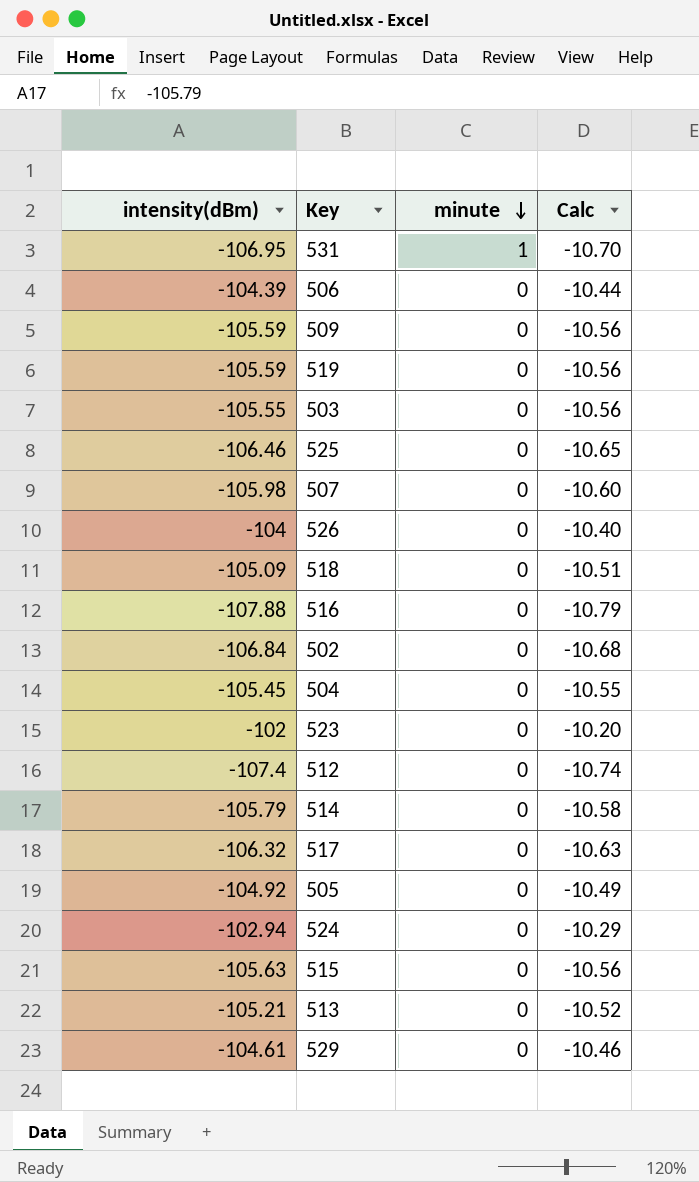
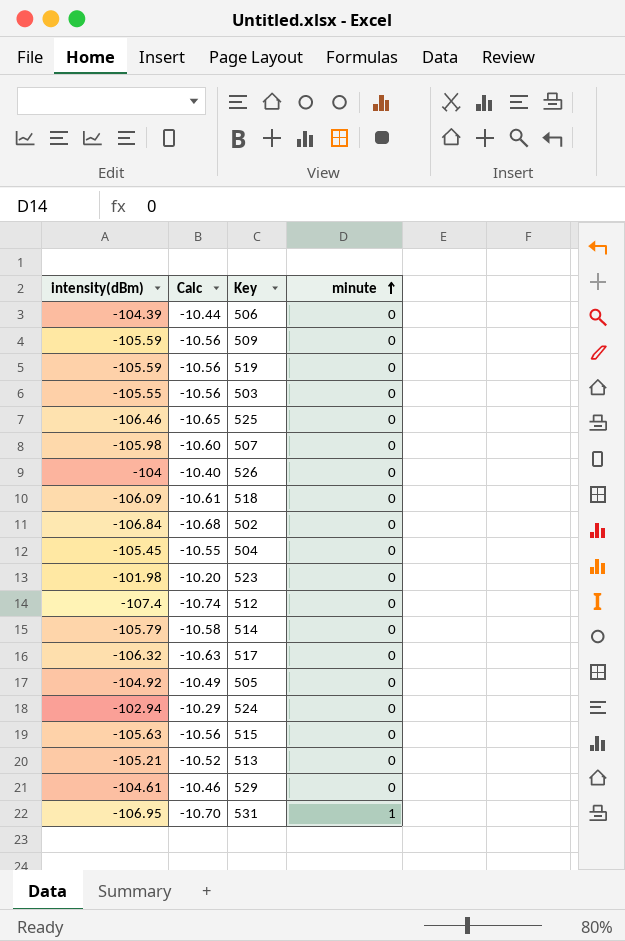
row order: minute descending -> minute ascending
column Calc | position: 4 -> 2
row 516: -107.88 | 0 | -10.79 -> none
518 | intensity(dBm): -105.09 -> -106.09
518 | Calc: -10.51 -> -10.61
523 | intensity(dBm): -102 -> -101.98

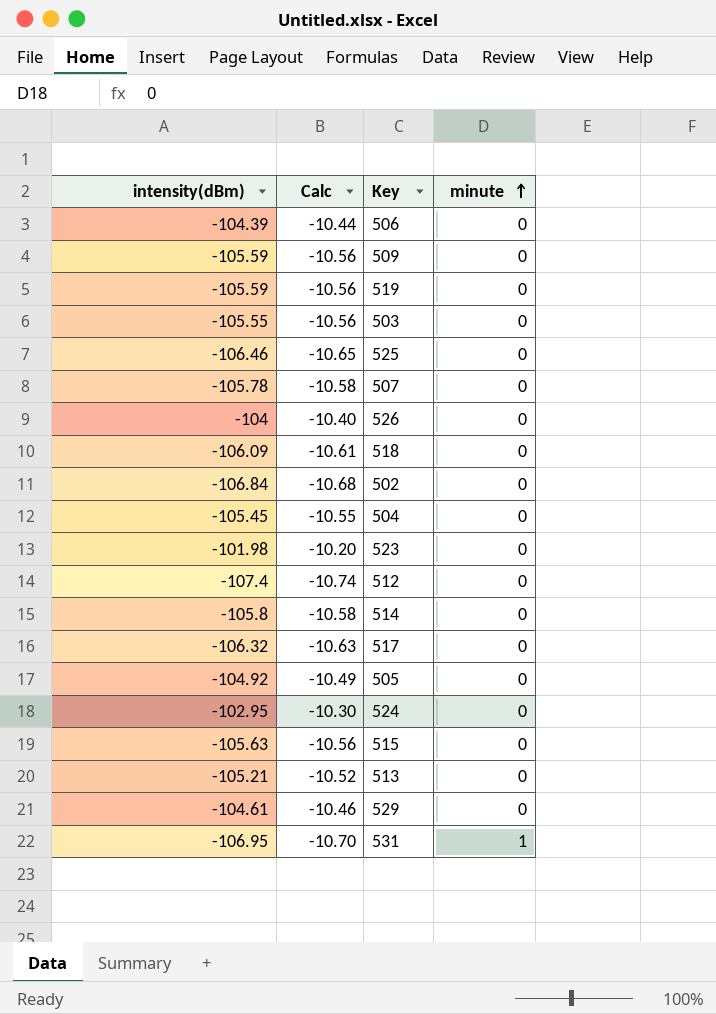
507 | intensity(dBm): -105.98 -> -105.78
507 | Calc: -10.60 -> -10.58
514 | intensity(dBm): -105.79 -> -105.8
524 | intensity(dBm): -102.94 -> -102.95
524 | Calc: -10.29 -> -10.30

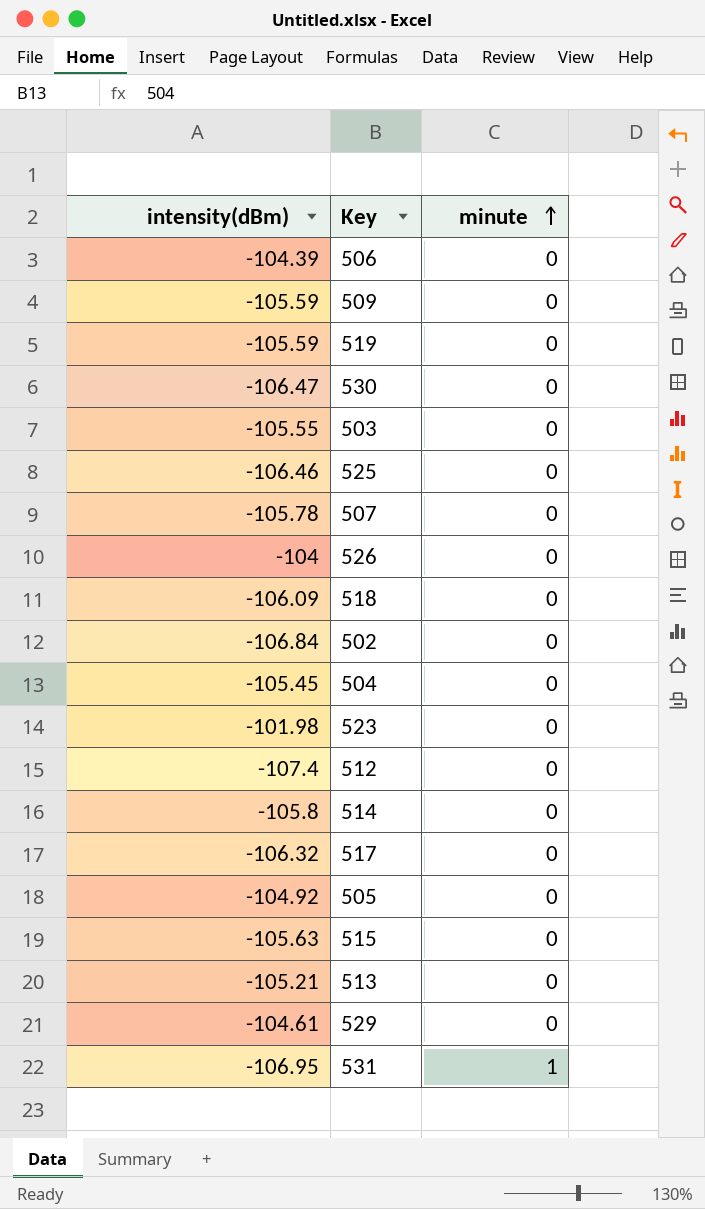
column Calc | formula: [intensity(dBm)] * 0.1 -> none
row 524: -102.95 | -10.30 | 0 -> none
row 530: none -> -106.47 | 0

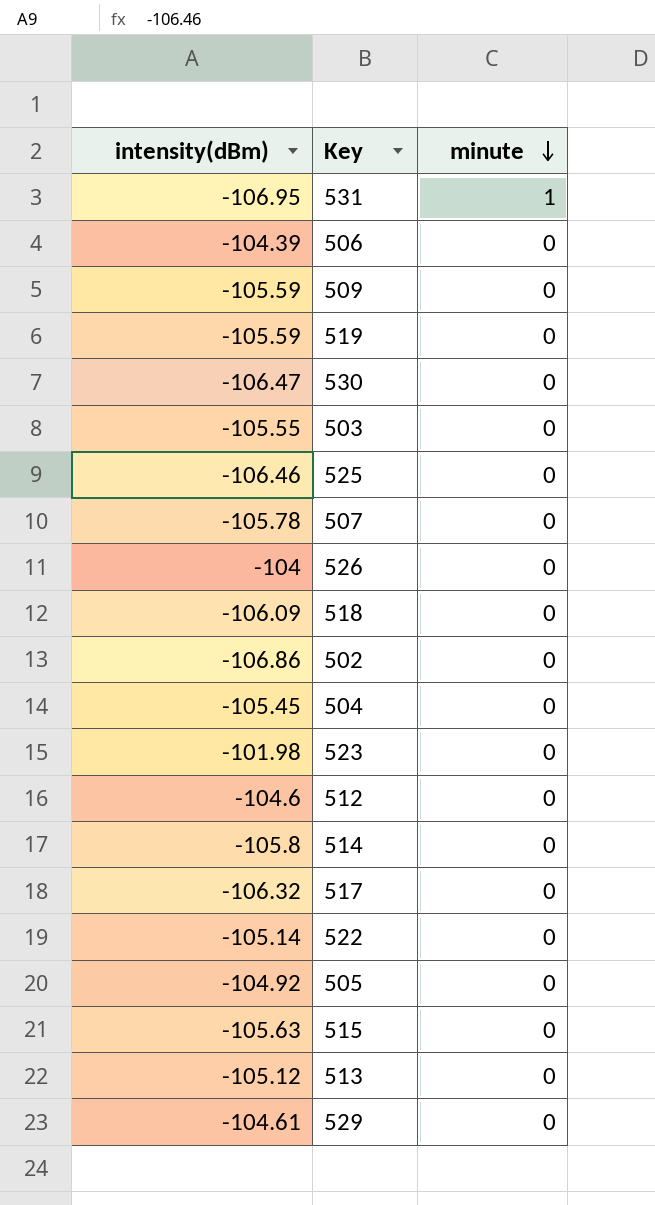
row order: minute ascending -> minute descending
502 | intensity(dBm): -106.84 -> -106.86
512 | intensity(dBm): -107.4 -> -104.6
row 522: none -> -105.14 | 0
513 | intensity(dBm): -105.21 -> -105.12

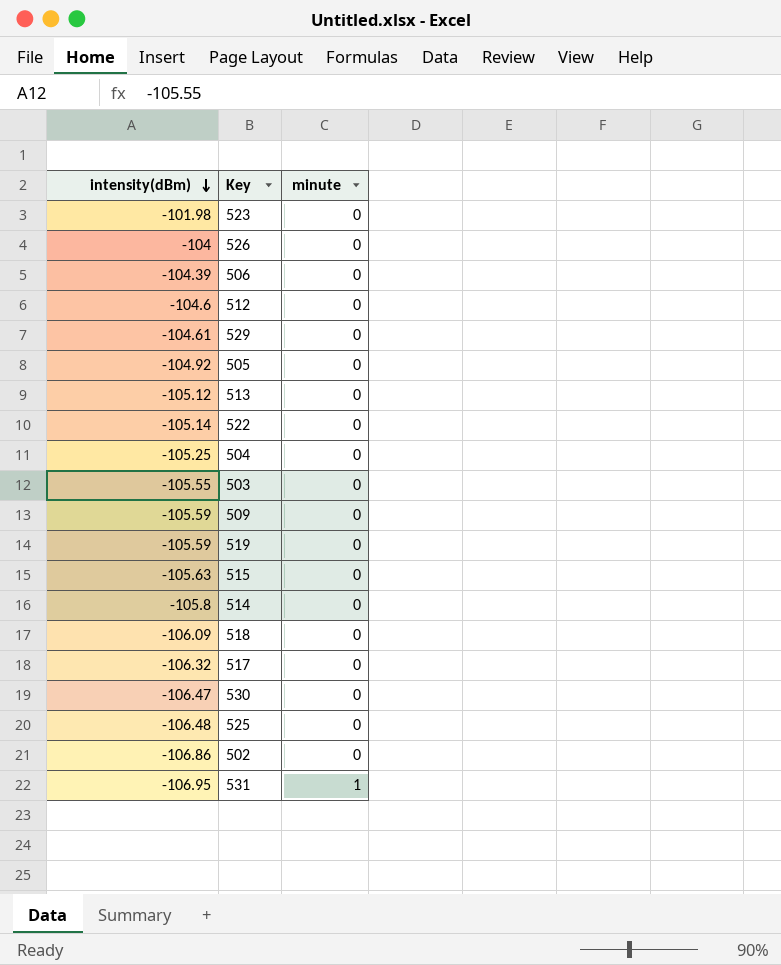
row order: minute descending -> intensity(dBm) descending
row 507: -105.78 | 0 -> none
504 | intensity(dBm): -105.45 -> -105.25
525 | intensity(dBm): -106.46 -> -106.48

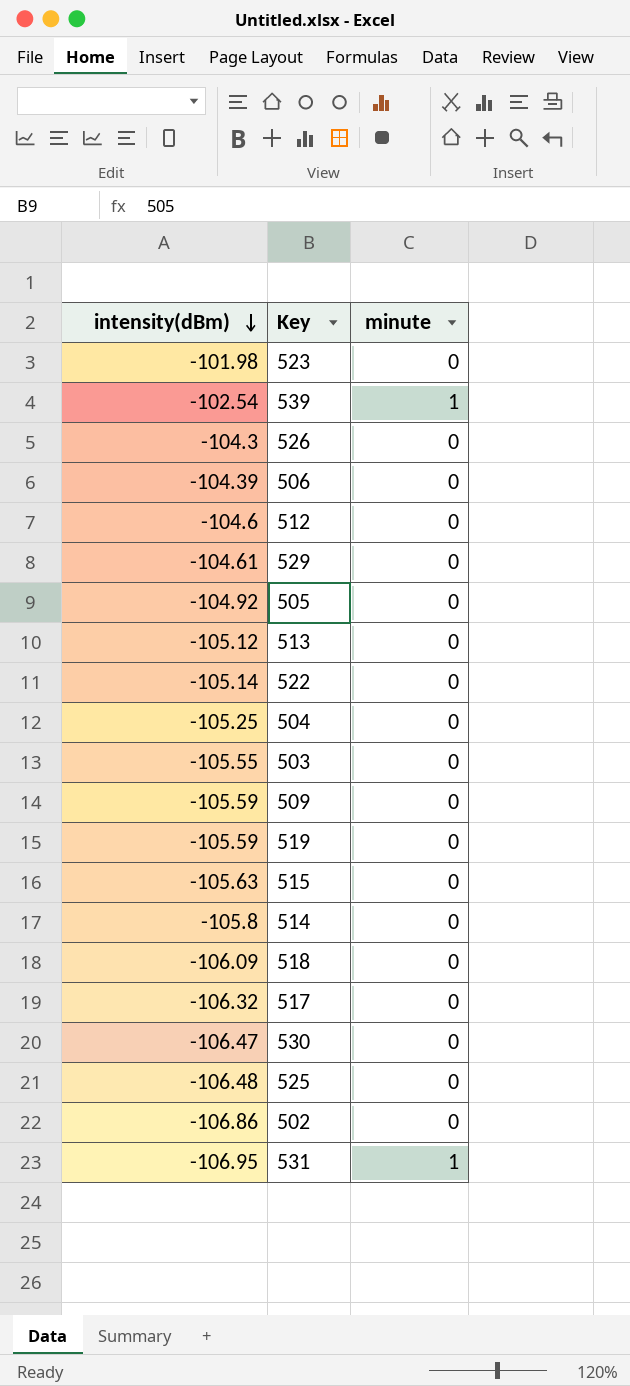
row 539: none -> -102.54 | 1
526 | intensity(dBm): -104 -> -104.3

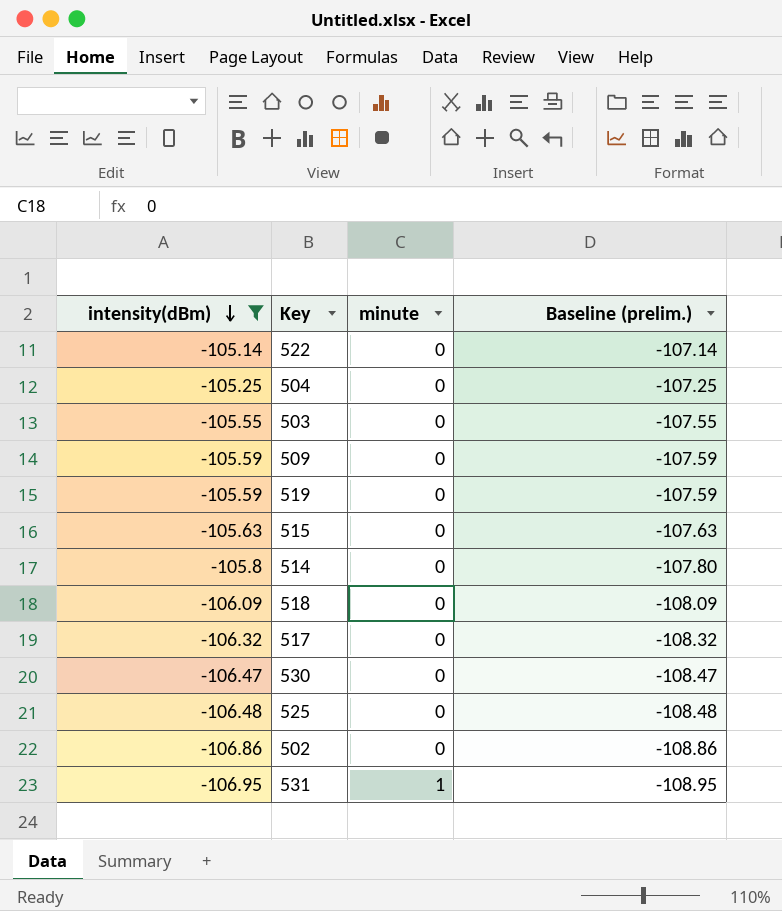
filter: none -> intensity(dBm) <= -105.14
column Baseline (prelim.) | formula: none -> [intensity(dBm)] - 2

